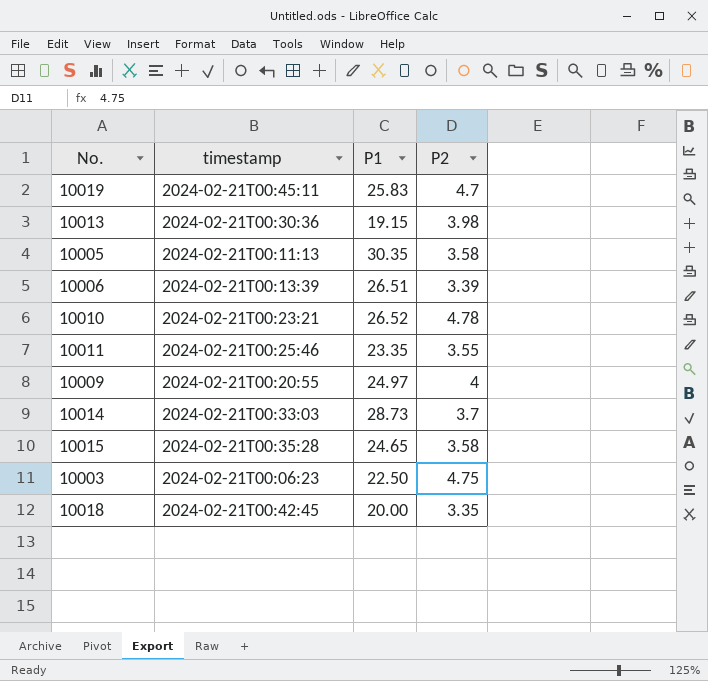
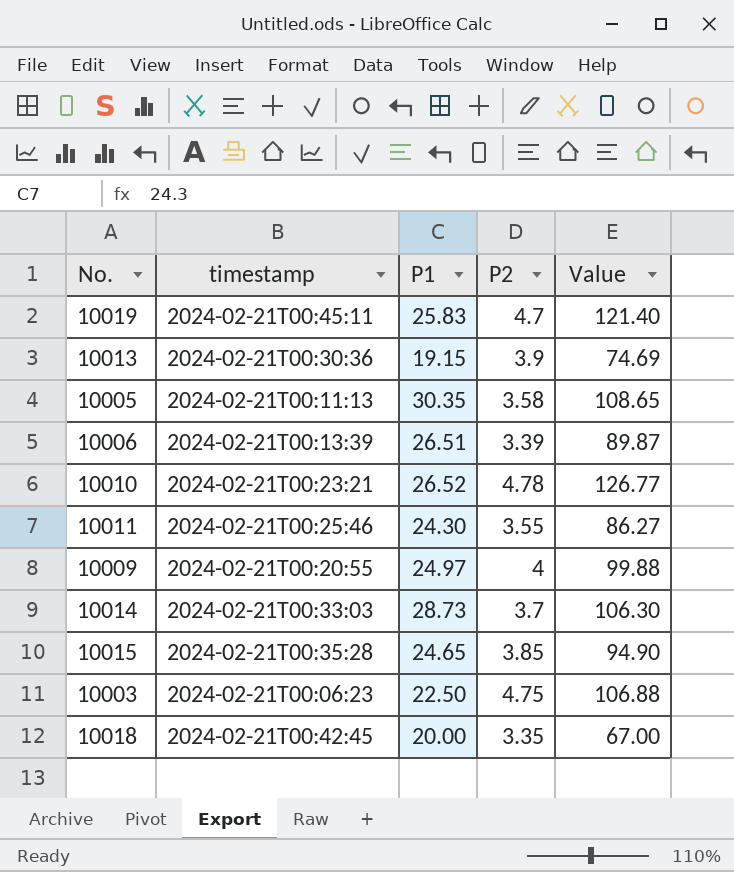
column Value | formula: none -> [P1] * [P2]
10013 | P2: 3.98 -> 3.9
10011 | P1: 23.35 -> 24.30
10015 | P2: 3.58 -> 3.85

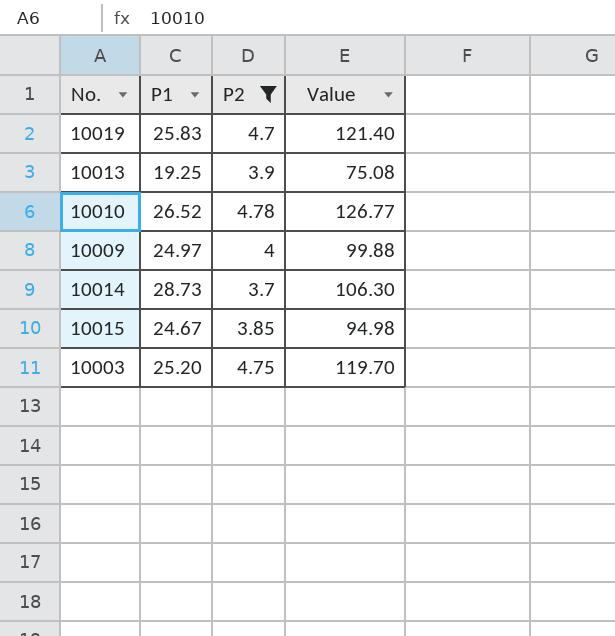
filter: none -> P2 >= 3.7
column timestamp | position: 2 -> none
10013 | P1: 19.15 -> 19.25
10013 | Value: 74.69 -> 75.08
10015 | P1: 24.65 -> 24.67
10015 | Value: 94.90 -> 94.98
10003 | P1: 22.50 -> 25.20
10003 | Value: 106.88 -> 119.70

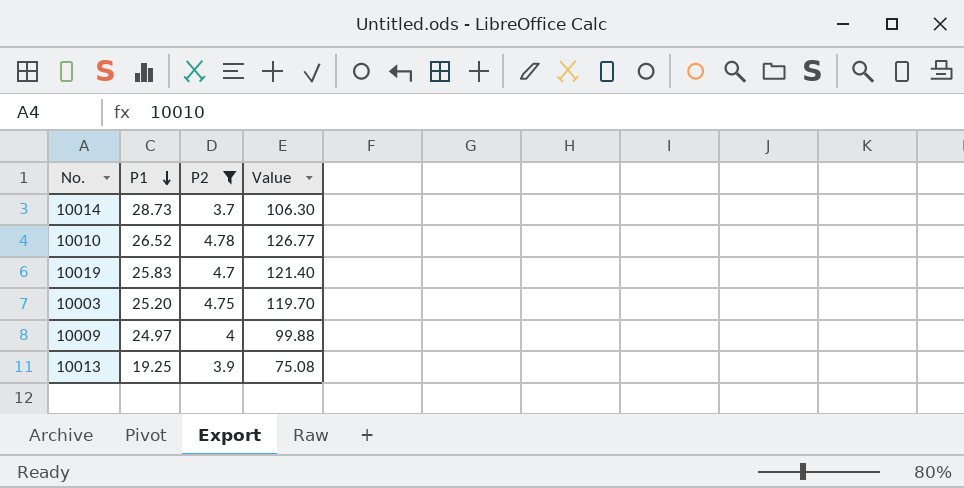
row order: none -> P1 descending
row 10015: 24.67 | 3.85 | 94.98 -> none

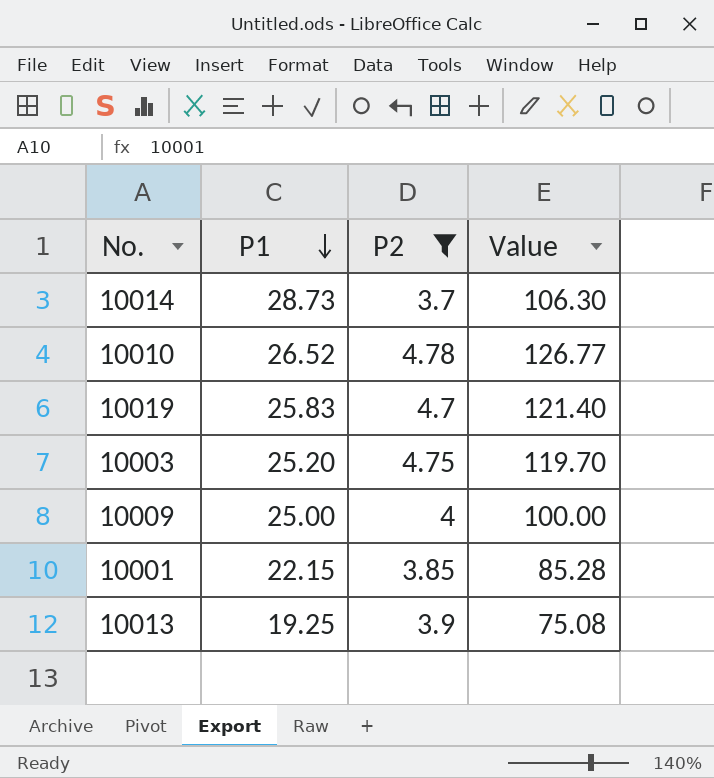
10009 | P1: 24.97 -> 25.00
10009 | Value: 99.88 -> 100.00
row 10001: none -> 22.15 | 3.85 | 85.28

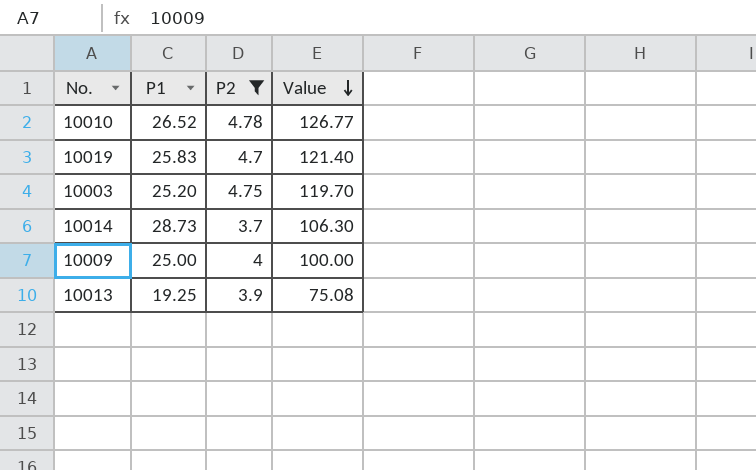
row order: P1 descending -> Value descending
row 10001: 22.15 | 3.85 | 85.28 -> none

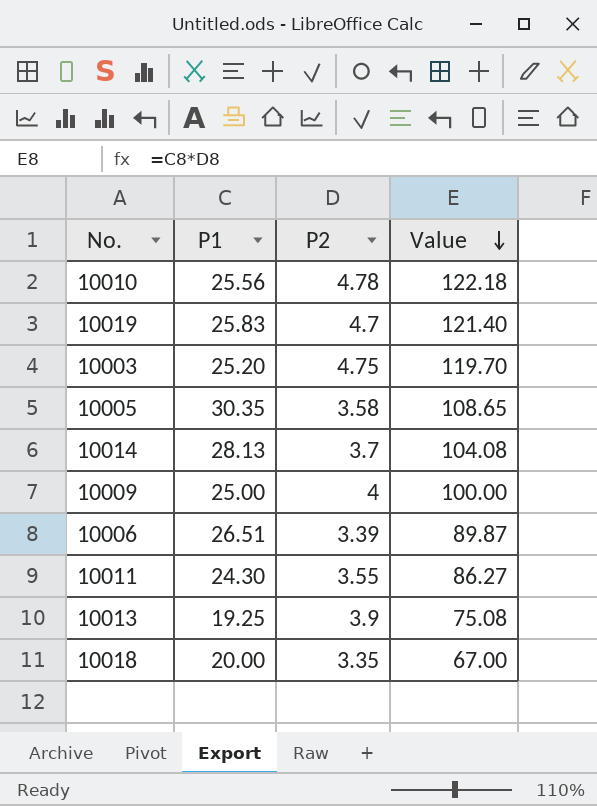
filter: P2 >= 3.7 -> none
10010 | P1: 26.52 -> 25.56
10010 | Value: 126.77 -> 122.18
10014 | P1: 28.73 -> 28.13
10014 | Value: 106.30 -> 104.08

